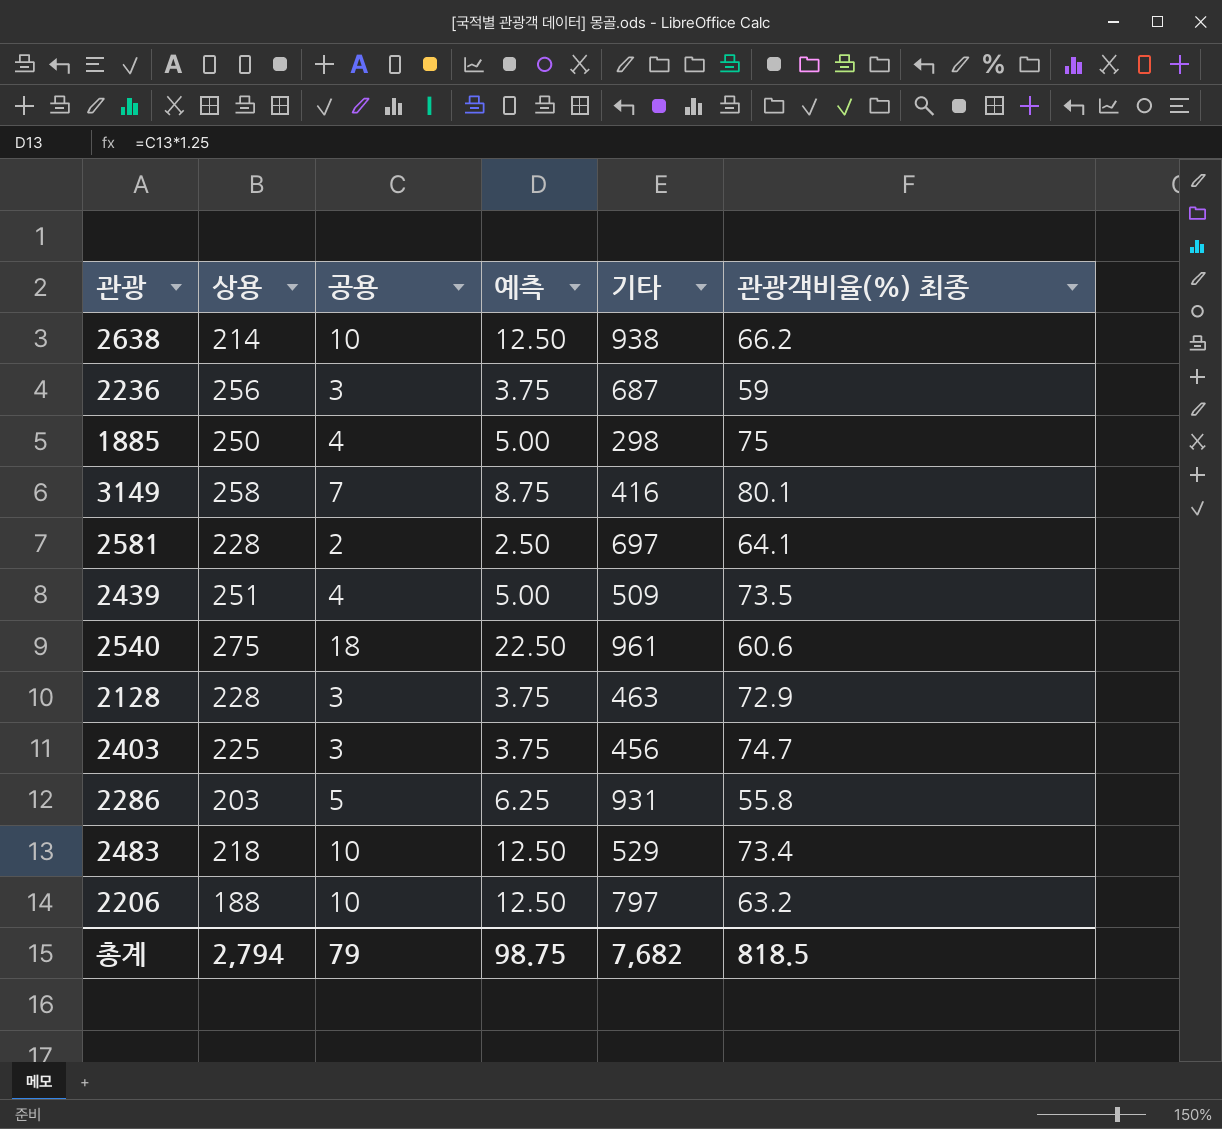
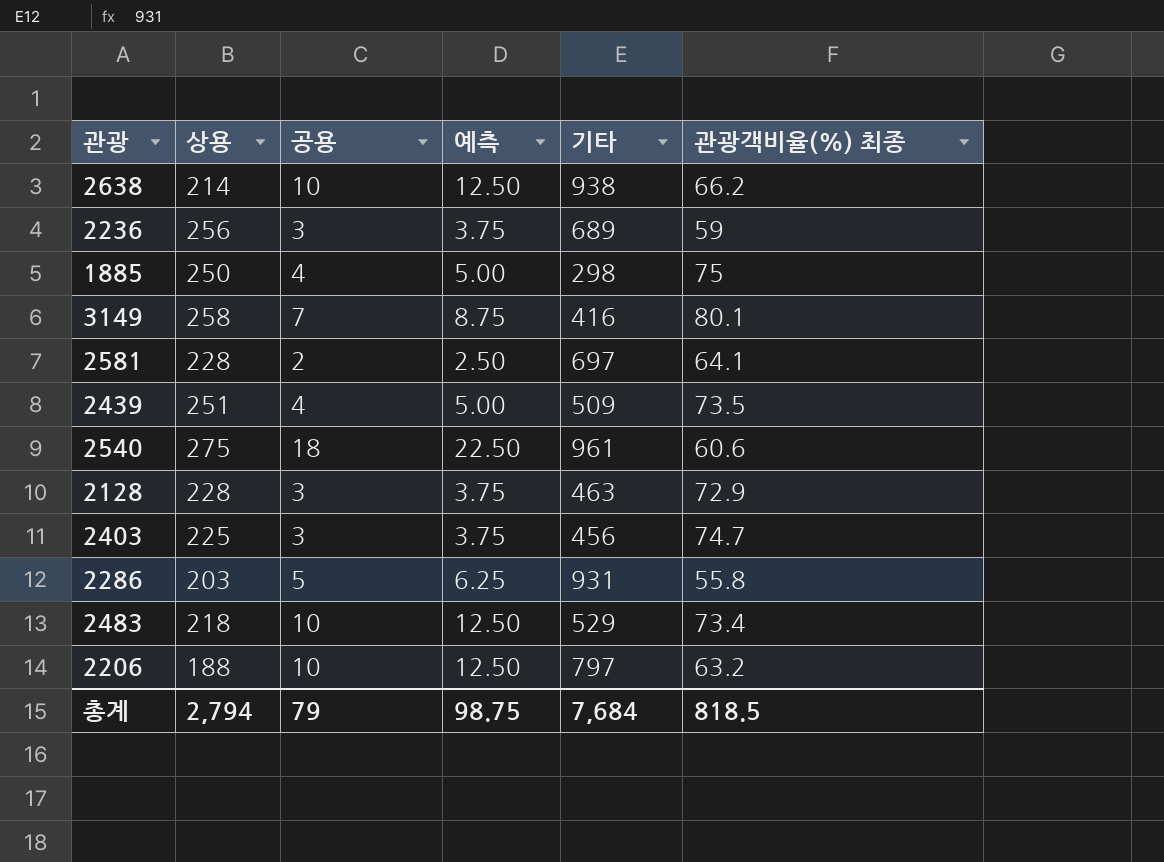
2236 | 기타: 687 -> 689
총계 | 기타: 7,682 -> 7,684

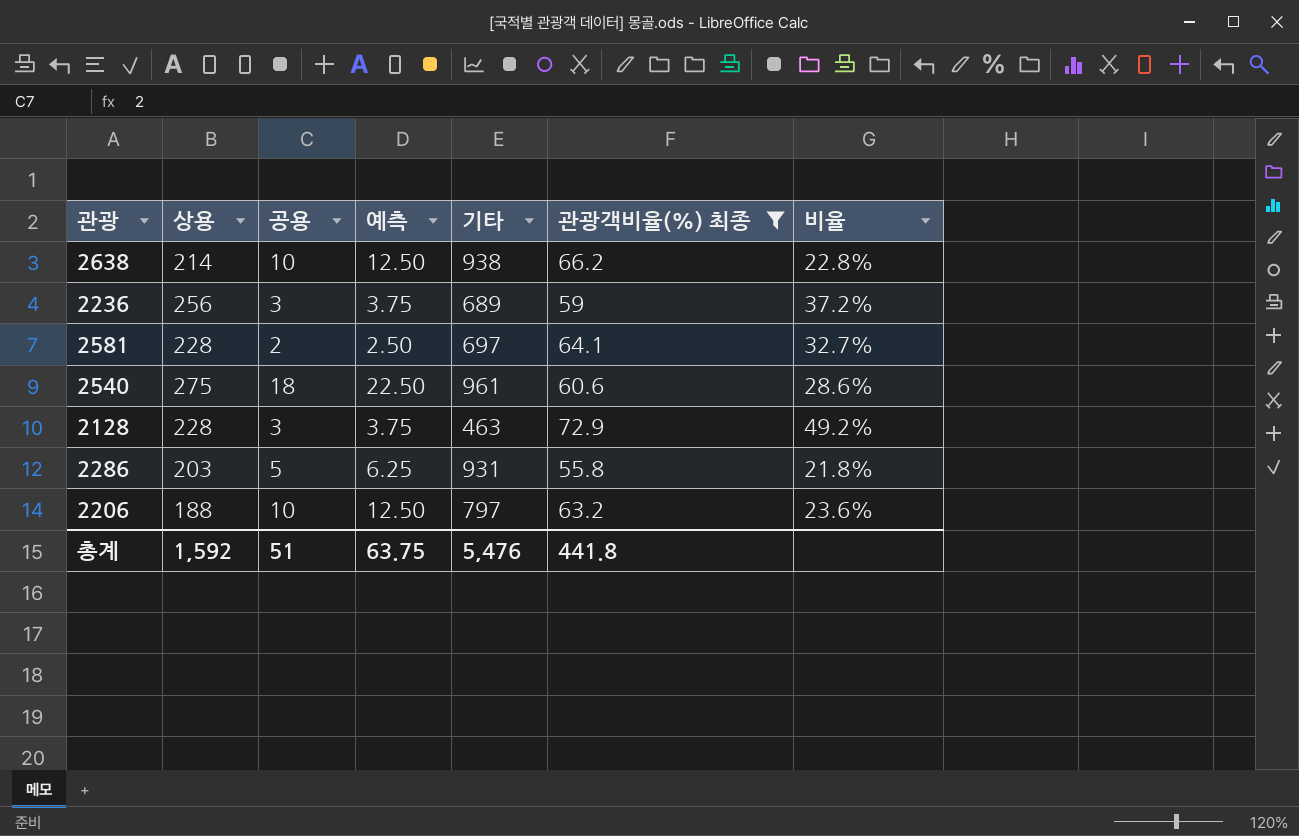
filter: none -> 관광객비율(%) 최종 <= 72.9
column 비율 | formula: none -> [상용] / [기타]
총계 | 상용: 2,794 -> 1,592
총계 | 공용: 79 -> 51
총계 | 예측: 98.75 -> 63.75
총계 | 기타: 7,684 -> 5,476
총계 | 관광객비율(%) 최종: 818.5 -> 441.8

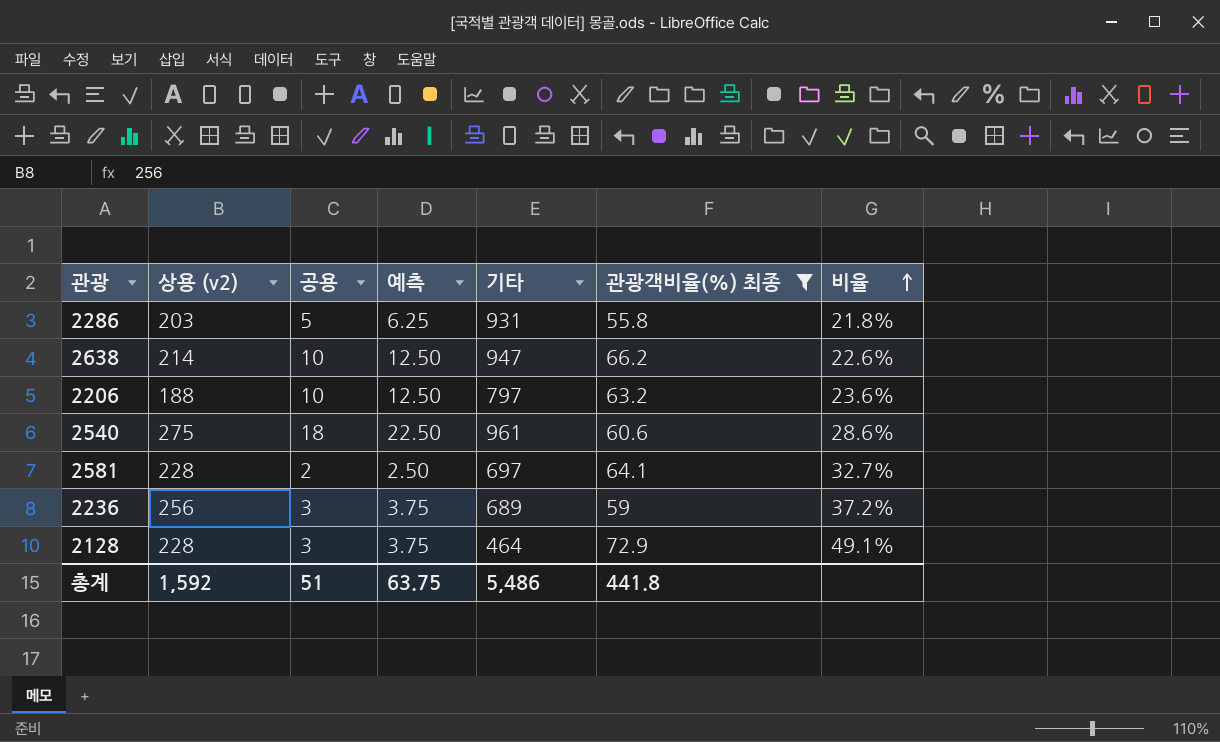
row order: none -> 비율 ascending
column name: 상용 -> 상용 (v2)
2638 | 기타: 938 -> 947
2638 | 비율: 22.8% -> 22.6%
2128 | 기타: 463 -> 464
2128 | 비율: 49.2% -> 49.1%
총계 | 기타: 5,476 -> 5,486

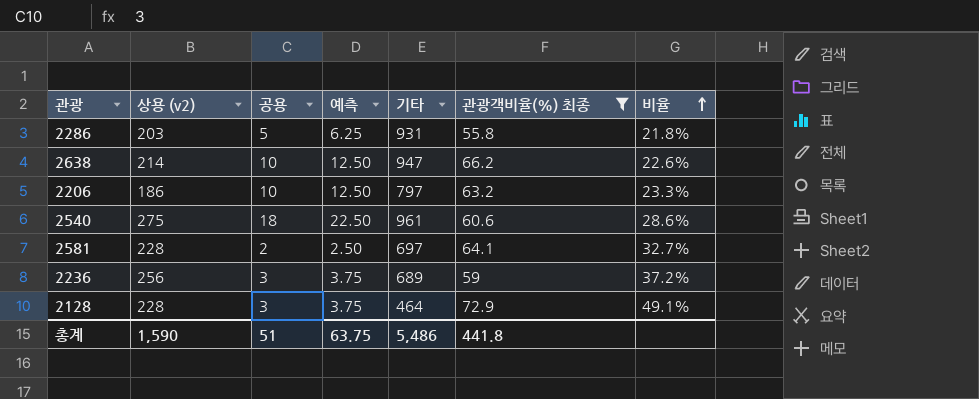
2206 | 상용 (v2): 188 -> 186
2206 | 비율: 23.6% -> 23.3%
총계 | 상용 (v2): 1,592 -> 1,590

